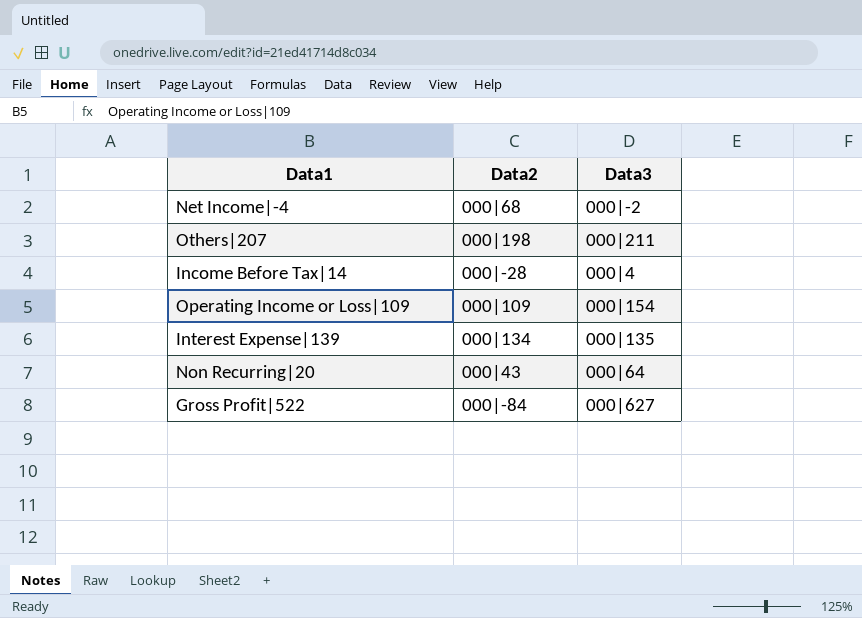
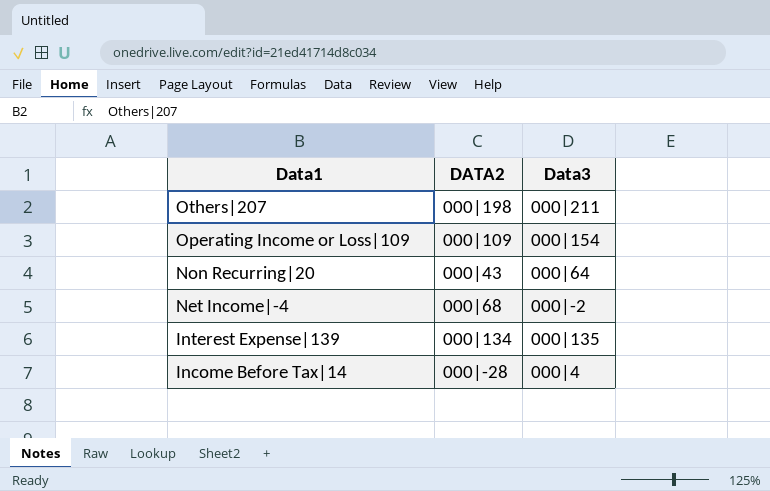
row order: none -> Data1 descending
column name: Data2 -> DATA2
row Gross Profit|522: 000|-84 | 000|627 -> none

